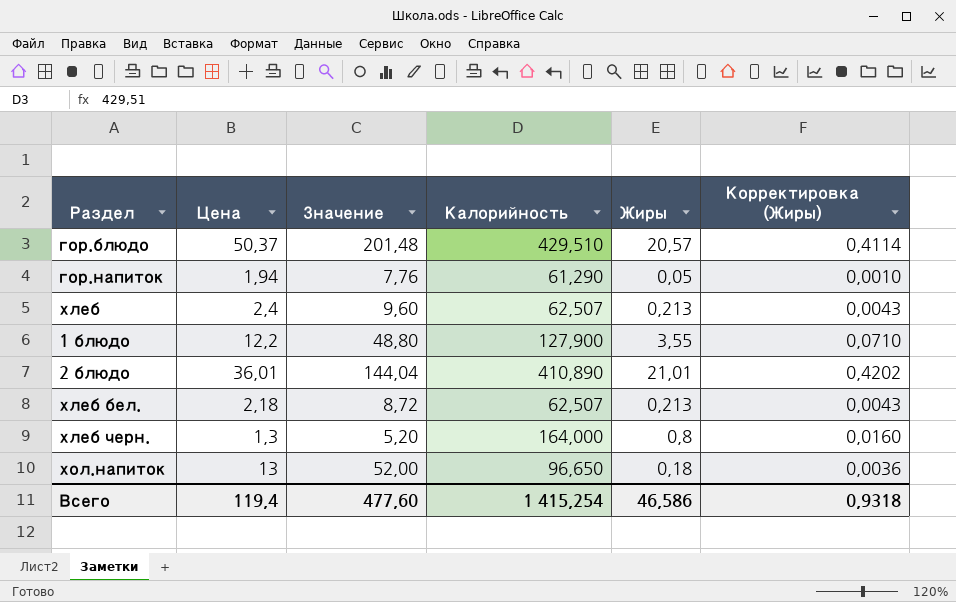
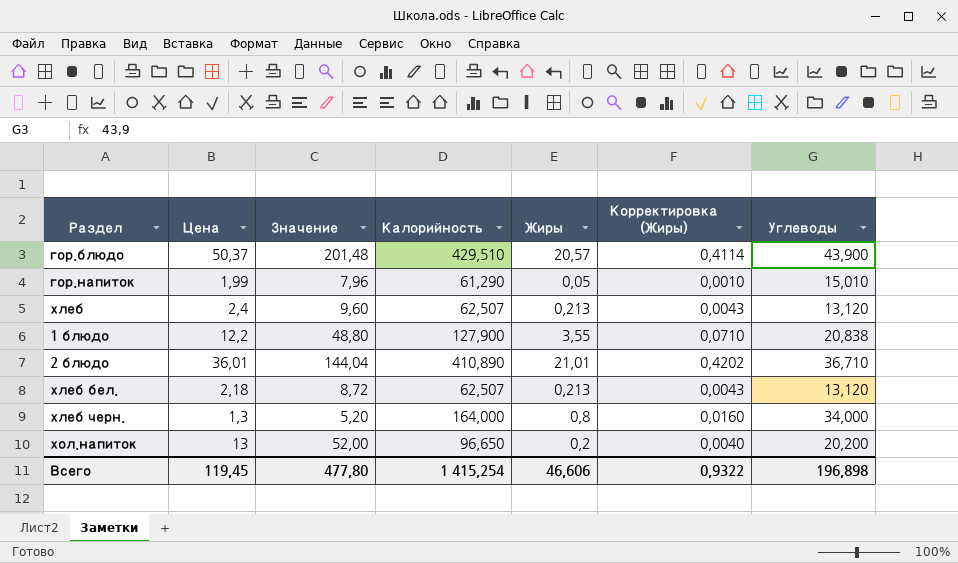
column Углеводы | position: none -> 7
гор.напиток | Цена: 1,94 -> 1,99
гор.напиток | Значение: 7,76 -> 7,96
хол.напиток | Жиры: 0,18 -> 0,2
хол.напиток | Корректировка (Жиры): 0,0036 -> 0,0040
Всего | Цена: 119,4 -> 119,45
Всего | Значение: 477,60 -> 477,80
Всего | Жиры: 46,586 -> 46,606
Всего | Корректировка (Жиры): 0,9318 -> 0,9322

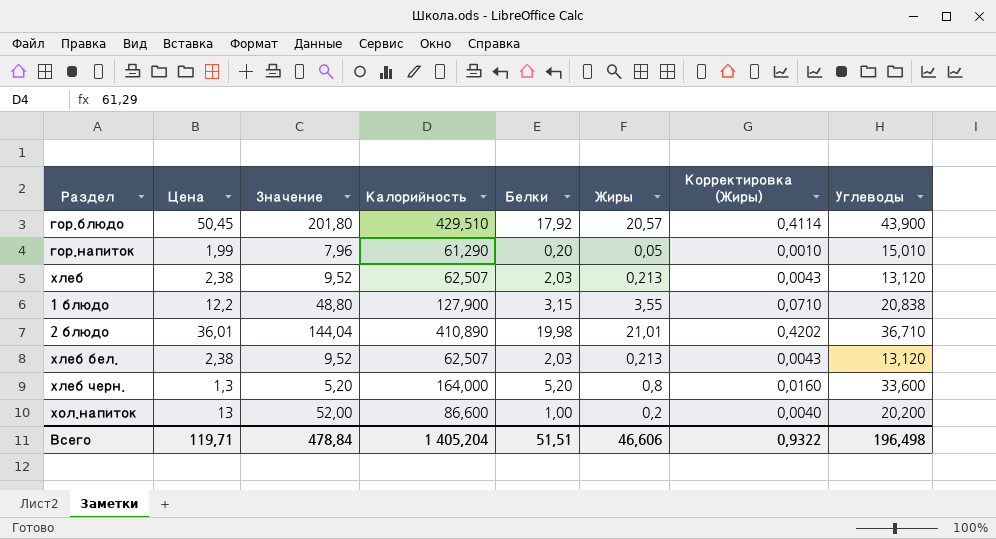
column Белки | position: none -> 5
гор.блюдо | Цена: 50,37 -> 50,45
гор.блюдо | Значение: 201,48 -> 201,80
хлеб | Цена: 2,4 -> 2,38
хлеб | Значение: 9,60 -> 9,52
хлеб бел. | Цена: 2,18 -> 2,38
хлеб бел. | Значение: 8,72 -> 9,52
хлеб черн. | Углеводы: 34,000 -> 33,600
хол.напиток | Калорийность: 96,650 -> 86,600
Всего | Цена: 119,45 -> 119,71
Всего | Значение: 477,80 -> 478,84
Всего | Калорийность: 1 415,254 -> 1 405,204
Всего | Углеводы: 196,898 -> 196,498

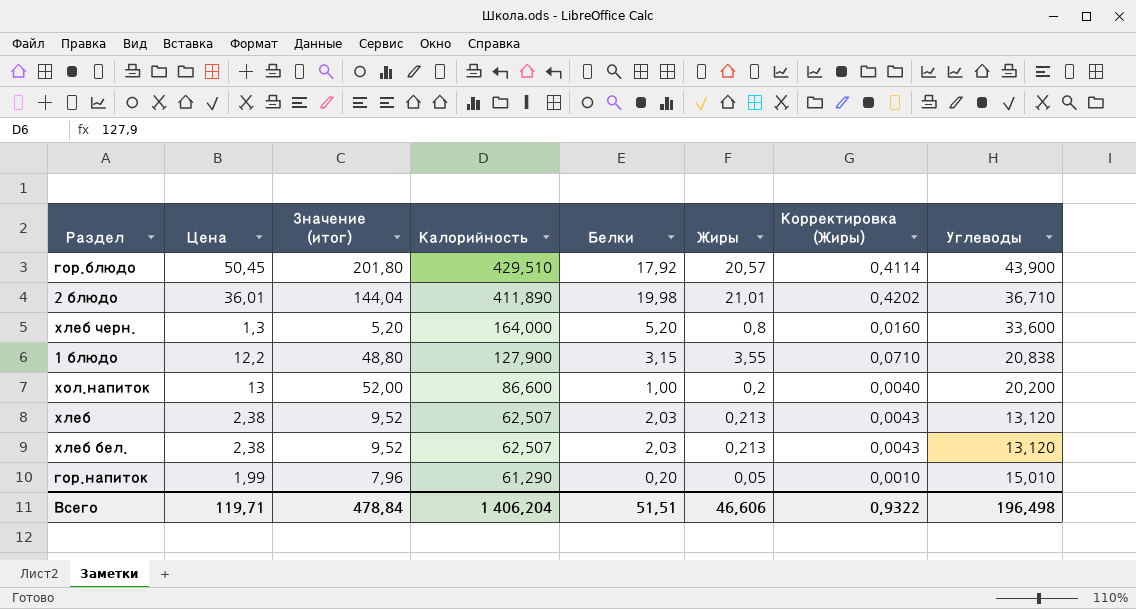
row order: none -> Калорийность descending
column name: Значение -> Значение (итог)
2 блюдо | Калорийность: 410,890 -> 411,890
Всего | Калорийность: 1 405,204 -> 1 406,204

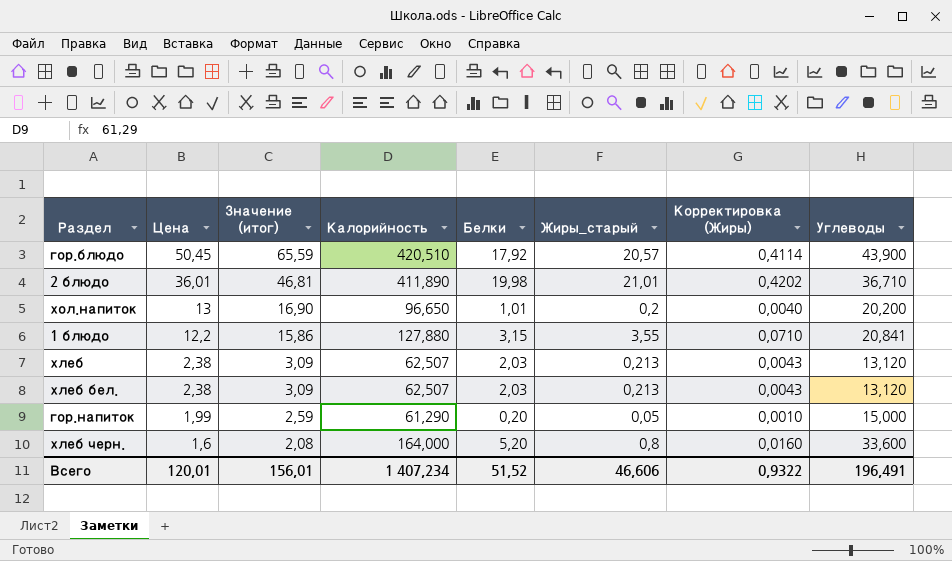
row order: Калорийность descending -> Цена descending
column Значение (итог) | formula: [Цена] * 4 -> [Цена] * 1,3
column name: Жиры -> Жиры_старый
гор.блюдо | Калорийность: 429,510 -> 420,510
хол.напиток | Калорийность: 86,600 -> 96,650
хол.напиток | Белки: 1,00 -> 1,01
1 блюдо | Калорийность: 127,900 -> 127,880
1 блюдо | Углеводы: 20,838 -> 20,841
гор.напиток | Углеводы: 15,010 -> 15,000
хлеб черн. | Цена: 1,3 -> 1,6
Всего | Цена: 119,71 -> 120,01
Всего | Значение (итог): 478,84 -> 156,01
Всего | Калорийность: 1 406,204 -> 1 407,234
Всего | Белки: 51,51 -> 51,52
Всего | Углеводы: 196,498 -> 196,491

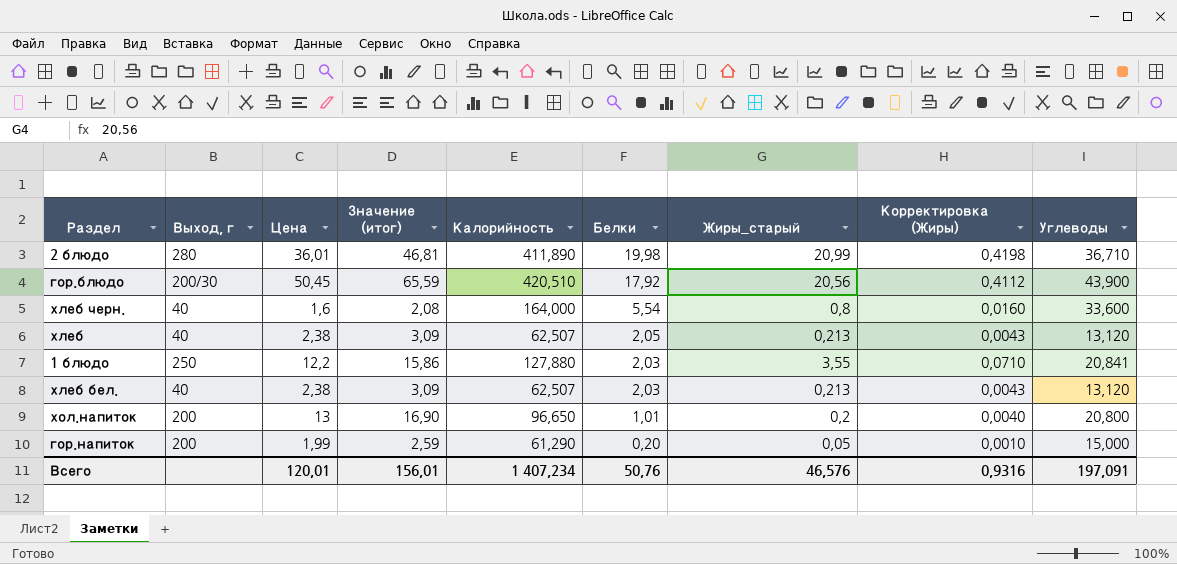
row order: Цена descending -> Белки descending
column Выход, г | position: none -> 2
2 блюдо | Жиры_старый: 21,01 -> 20,99
2 блюдо | Корректировка (Жиры): 0,4202 -> 0,4198
гор.блюдо | Жиры_старый: 20,57 -> 20,56
гор.блюдо | Корректировка (Жиры): 0,4114 -> 0,4112
хлеб черн. | Белки: 5,20 -> 5,54
хлеб | Белки: 2,03 -> 2,05
1 блюдо | Белки: 3,15 -> 2,03
хол.напиток | Углеводы: 20,200 -> 20,800
Всего | Белки: 51,52 -> 50,76
Всего | Жиры_старый: 46,606 -> 46,576
Всего | Корректировка (Жиры): 0,9322 -> 0,9316
Всего | Углеводы: 196,491 -> 197,091

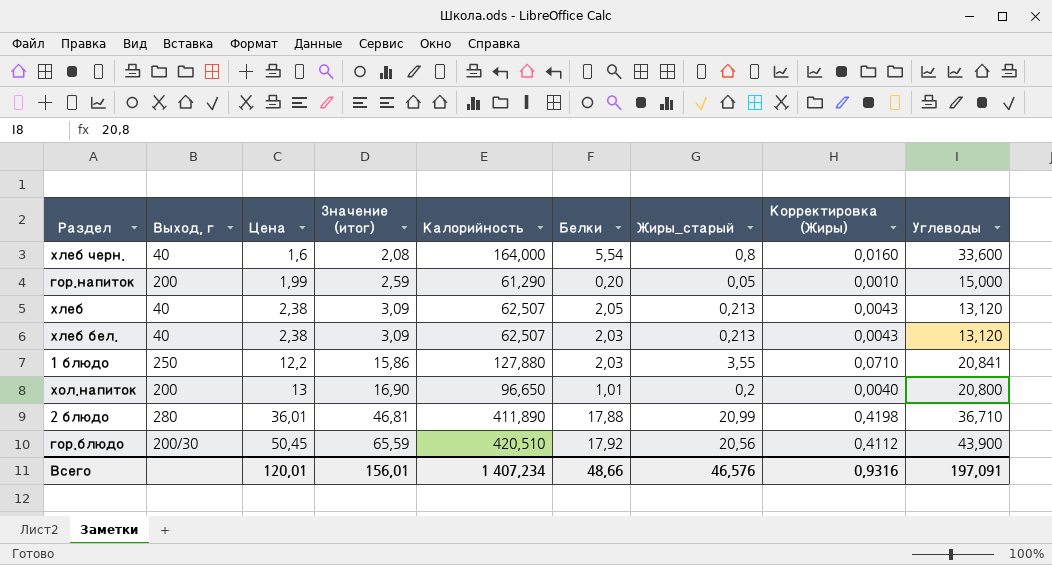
row order: Белки descending -> Цена ascending
2 блюдо | Белки: 19,98 -> 17,88
Всего | Белки: 50,76 -> 48,66

